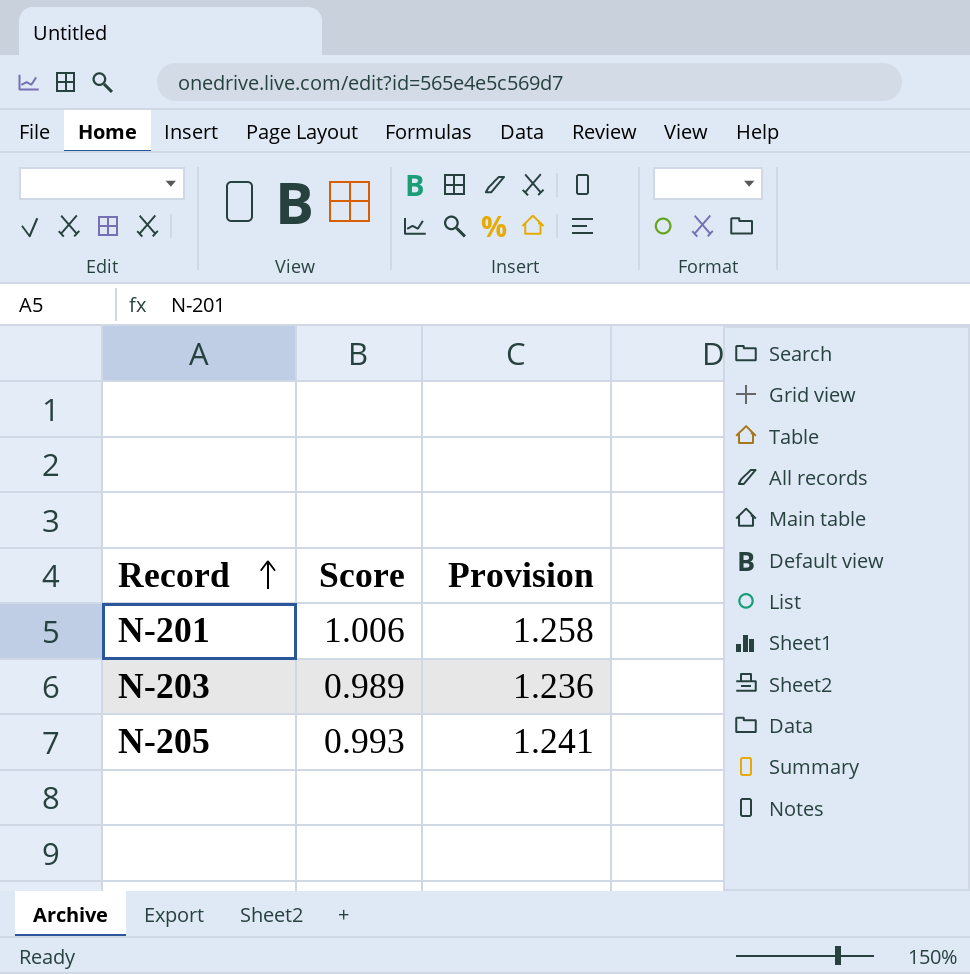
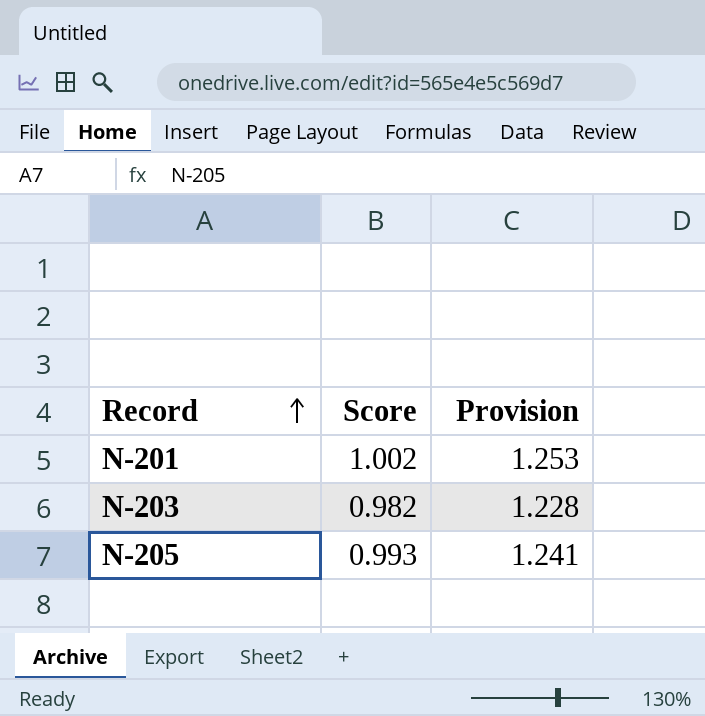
N-201 | Score: 1.006 -> 1.002
N-201 | Provision: 1.258 -> 1.253
N-203 | Score: 0.989 -> 0.982
N-203 | Provision: 1.236 -> 1.228

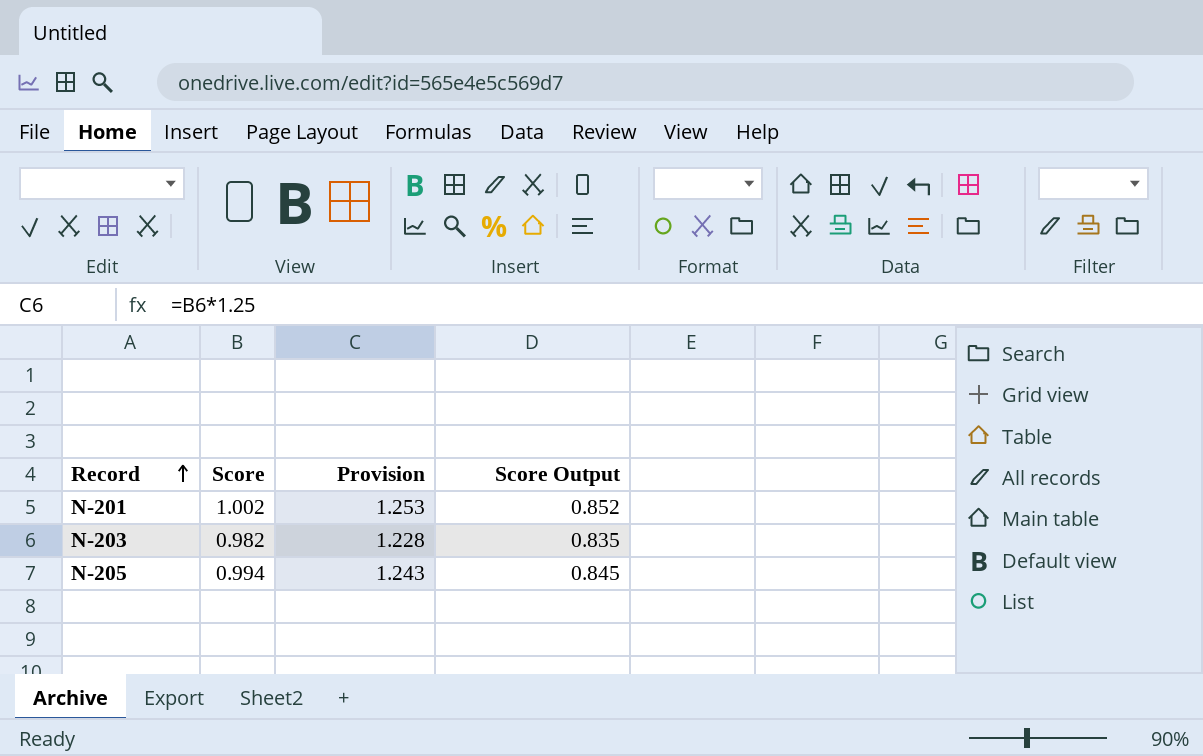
column Score Output | formula: none -> [Score] * 0.85
N-205 | Score: 0.993 -> 0.994
N-205 | Provision: 1.241 -> 1.243

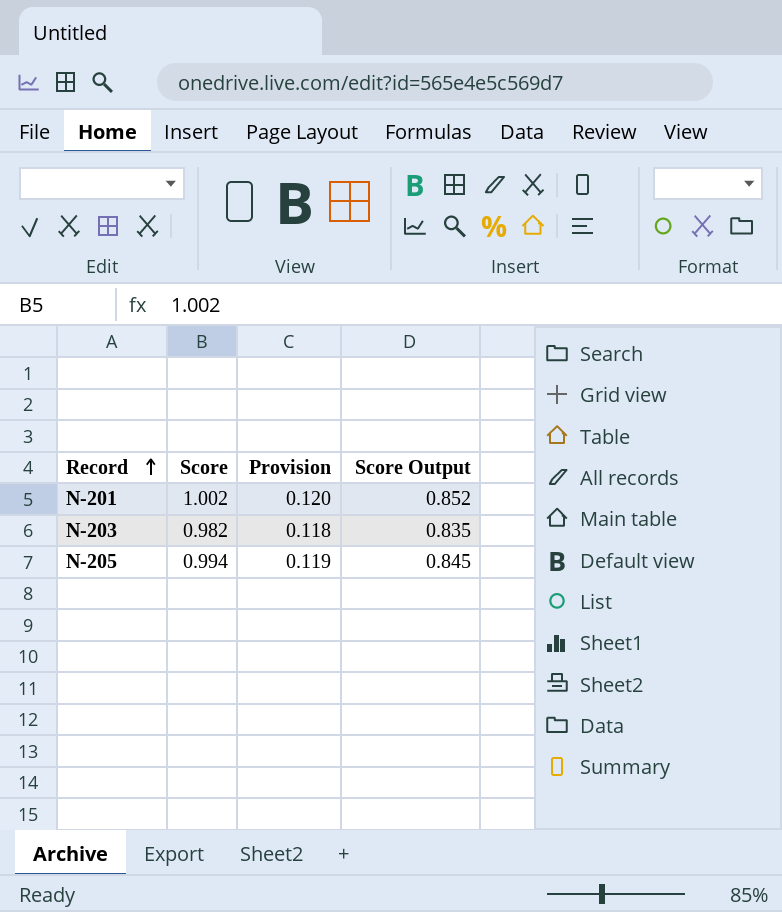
column Provision | formula: [Score] * 1.25 -> [Score] * 0.12

